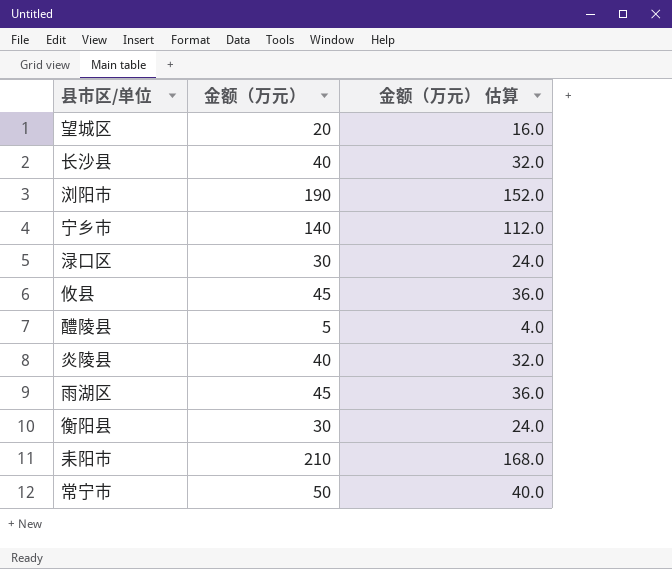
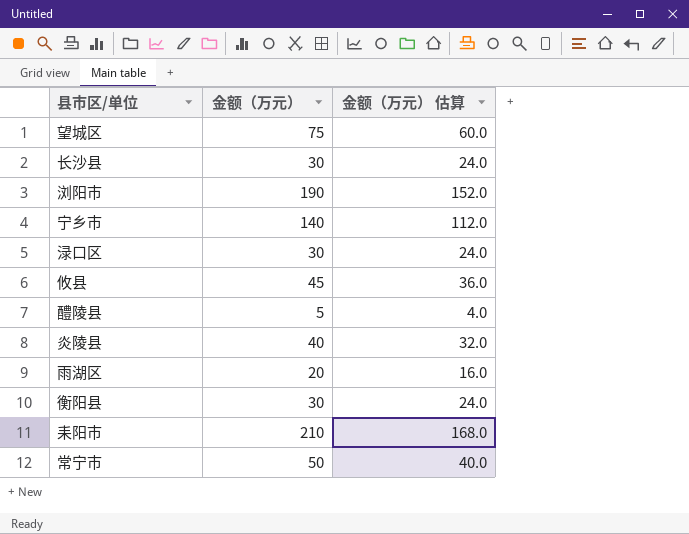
望城区 | 金额（万元）: 20 -> 75
望城区 | 金额（万元） 估算: 16.0 -> 60.0
长沙县 | 金额（万元）: 40 -> 30
长沙县 | 金额（万元） 估算: 32.0 -> 24.0
雨湖区 | 金额（万元）: 45 -> 20
雨湖区 | 金额（万元） 估算: 36.0 -> 16.0

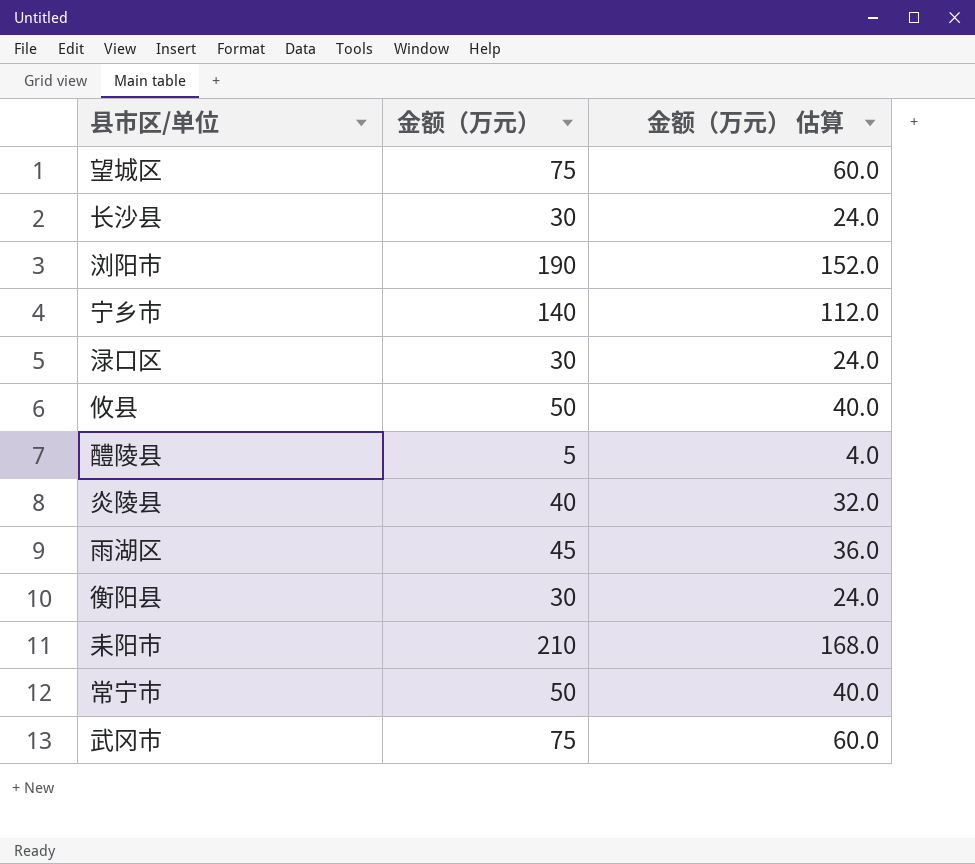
攸县 | 金额（万元）: 45 -> 50
攸县 | 金额（万元） 估算: 36.0 -> 40.0
雨湖区 | 金额（万元）: 20 -> 45
雨湖区 | 金额（万元） 估算: 16.0 -> 36.0
row 武冈市: none -> 75 | 60.0

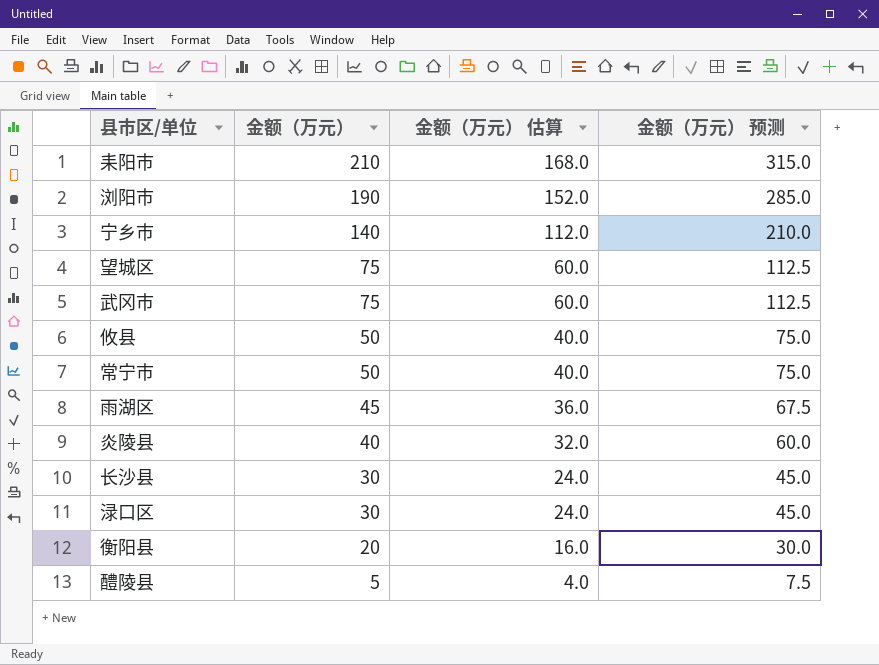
row order: none -> 金额（万元） descending
column 金额（万元） 预测 | formula: none -> [金额（万元）] * 1.5
衡阳县 | 金额（万元）: 30 -> 20
衡阳县 | 金额（万元） 估算: 24.0 -> 16.0

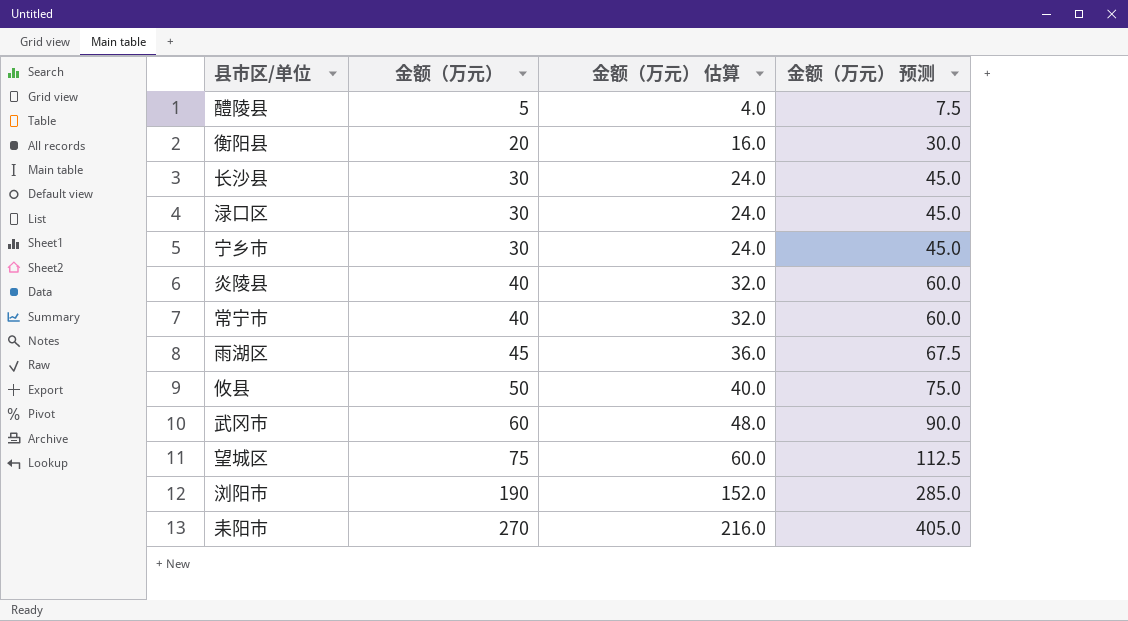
row order: 金额（万元） descending -> 金额（万元） ascending
宁乡市 | 金额（万元）: 140 -> 30
宁乡市 | 金额（万元） 估算: 112.0 -> 24.0
宁乡市 | 金额（万元） 预测: 210.0 -> 45.0
常宁市 | 金额（万元）: 50 -> 40
常宁市 | 金额（万元） 估算: 40.0 -> 32.0
常宁市 | 金额（万元） 预测: 75.0 -> 60.0
武冈市 | 金额（万元）: 75 -> 60
武冈市 | 金额（万元） 估算: 60.0 -> 48.0
武冈市 | 金额（万元） 预测: 112.5 -> 90.0
耒阳市 | 金额（万元）: 210 -> 270
耒阳市 | 金额（万元） 估算: 168.0 -> 216.0
耒阳市 | 金额（万元） 预测: 315.0 -> 405.0

